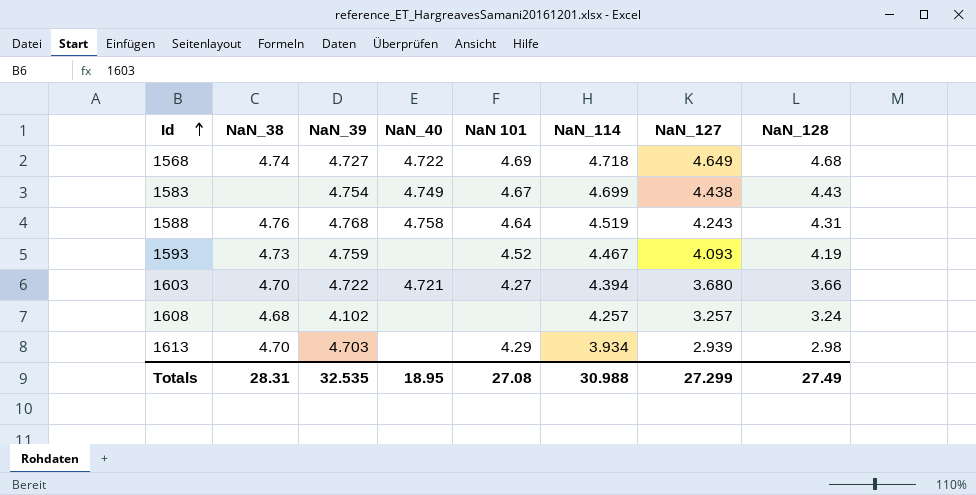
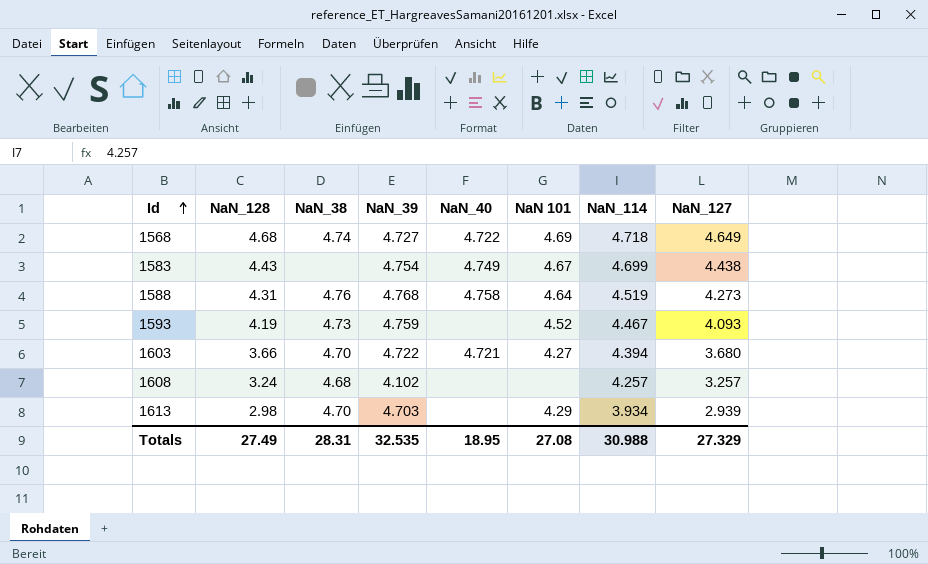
column NaN_128 | position: 8 -> 2
1588 | NaN_127: 4.243 -> 4.273
Totals | NaN_127: 27.299 -> 27.329

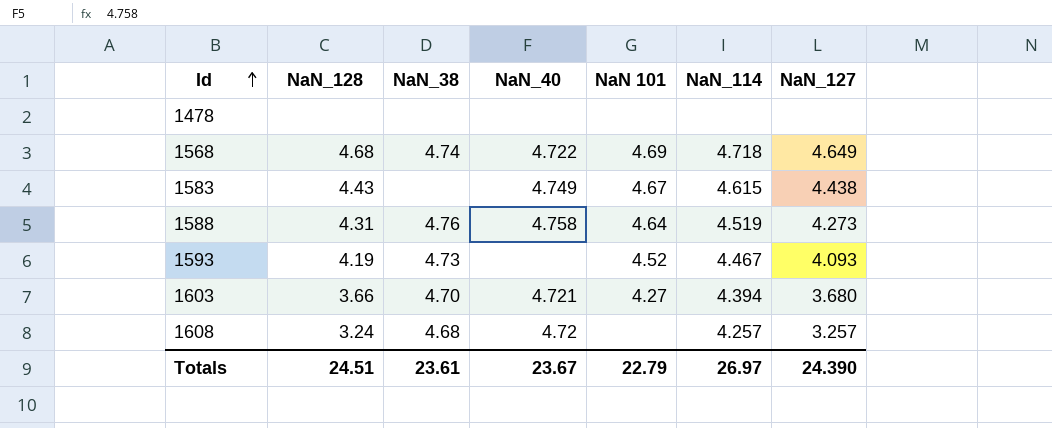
column NaN_39 | position: 4 -> none
row 1613: 2.98 | 4.70 | 4.703 | none | 4.29 | 3.934 | 2.939 -> none
row 1478: none -> none | none | none | none | none | none
1583 | NaN_114: 4.699 -> 4.615
1608 | NaN_40: none -> 4.72
Totals | NaN_128: 27.49 -> 24.51
Totals | NaN_38: 28.31 -> 23.61
Totals | NaN_40: 18.95 -> 23.67
Totals | NaN 101: 27.08 -> 22.79
Totals | NaN_114: 30.988 -> 26.97
Totals | NaN_127: 27.329 -> 24.390

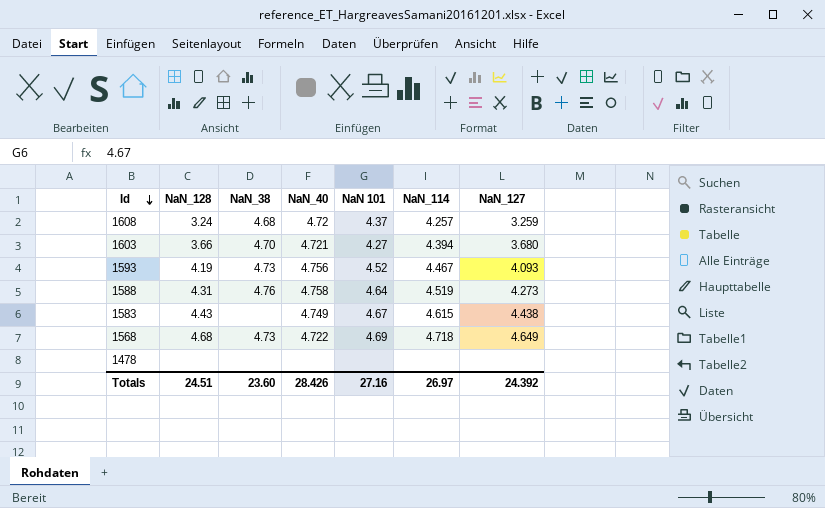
row order: Id ascending -> Id descending
1608 | NaN 101: none -> 4.37
1608 | NaN_127: 3.257 -> 3.259
1593 | NaN_40: none -> 4.756
1568 | NaN_38: 4.74 -> 4.73
Totals | NaN_38: 23.61 -> 23.60
Totals | NaN_40: 23.67 -> 28.426
Totals | NaN 101: 22.79 -> 27.16
Totals | NaN_127: 24.390 -> 24.392

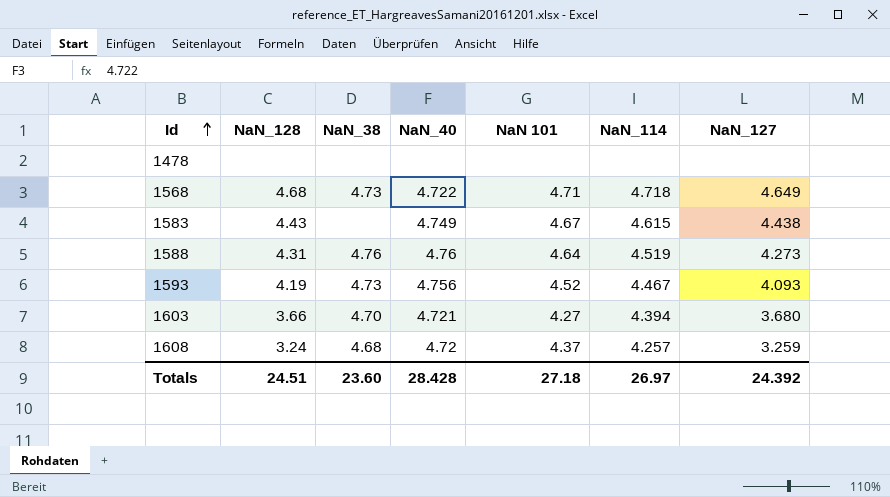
row order: Id descending -> Id ascending
1568 | NaN 101: 4.69 -> 4.71
1588 | NaN_40: 4.758 -> 4.76
Totals | NaN_40: 28.426 -> 28.428
Totals | NaN 101: 27.16 -> 27.18

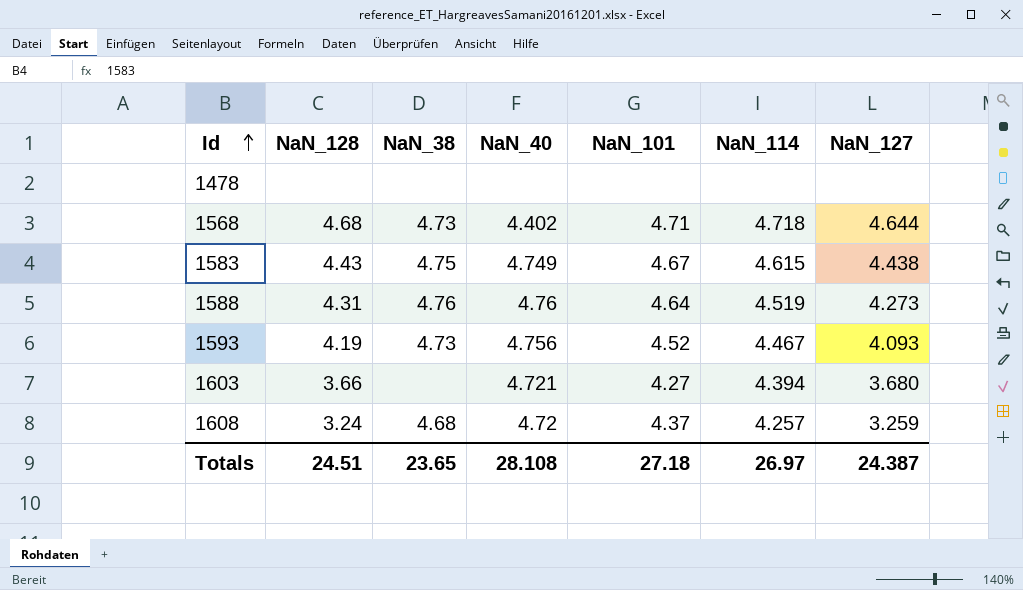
column name: NaN 101 -> NaN_101
1568 | NaN_40: 4.722 -> 4.402
1568 | NaN_127: 4.649 -> 4.644
1583 | NaN_38: none -> 4.75
1603 | NaN_38: 4.70 -> none
Totals | NaN_38: 23.60 -> 23.65
Totals | NaN_40: 28.428 -> 28.108
Totals | NaN_127: 24.392 -> 24.387

